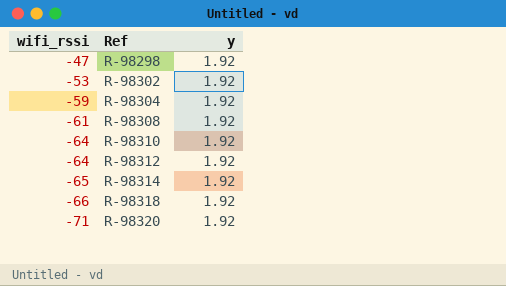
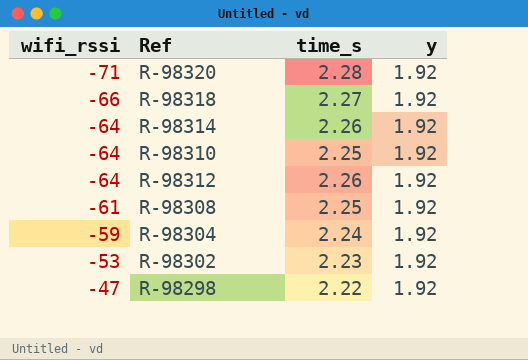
row order: wifi_rssi descending -> wifi_rssi ascending
column time_s | position: none -> 3
R-98314 | wifi_rssi: -65 -> -64

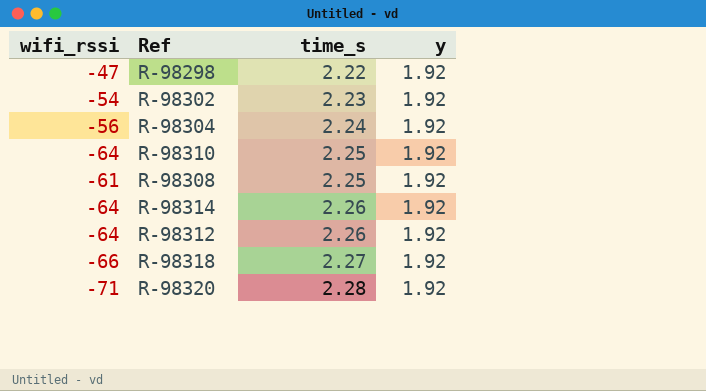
row order: wifi_rssi ascending -> time_s ascending
R-98302 | wifi_rssi: -53 -> -54
R-98304 | wifi_rssi: -59 -> -56

